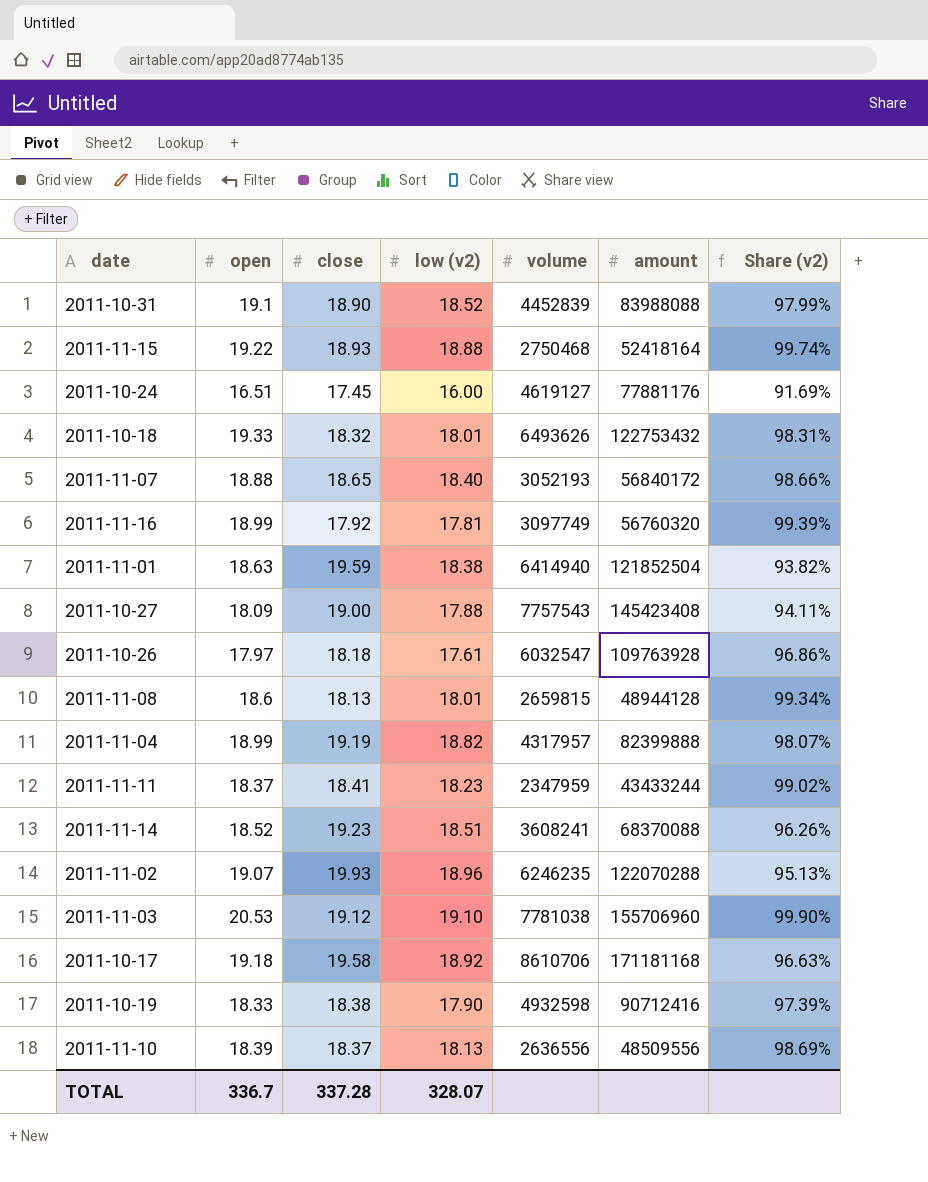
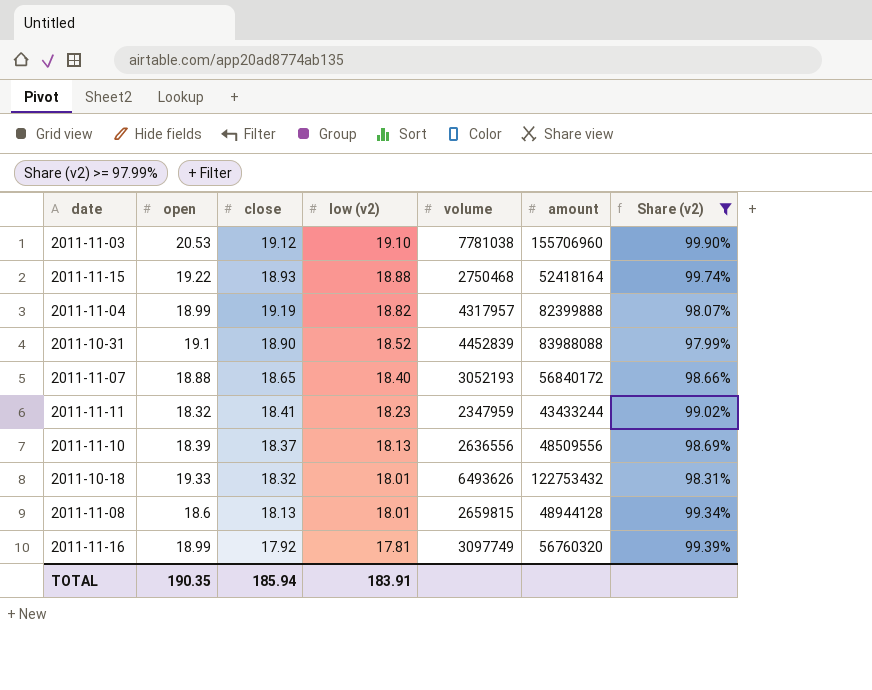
filter: none -> Share (v2) >= 97.99%
row order: none -> low (v2) descending
2011-11-11 | open: 18.37 -> 18.32
TOTAL | open: 336.7 -> 190.35
TOTAL | close: 337.28 -> 185.94
TOTAL | low (v2): 328.07 -> 183.91

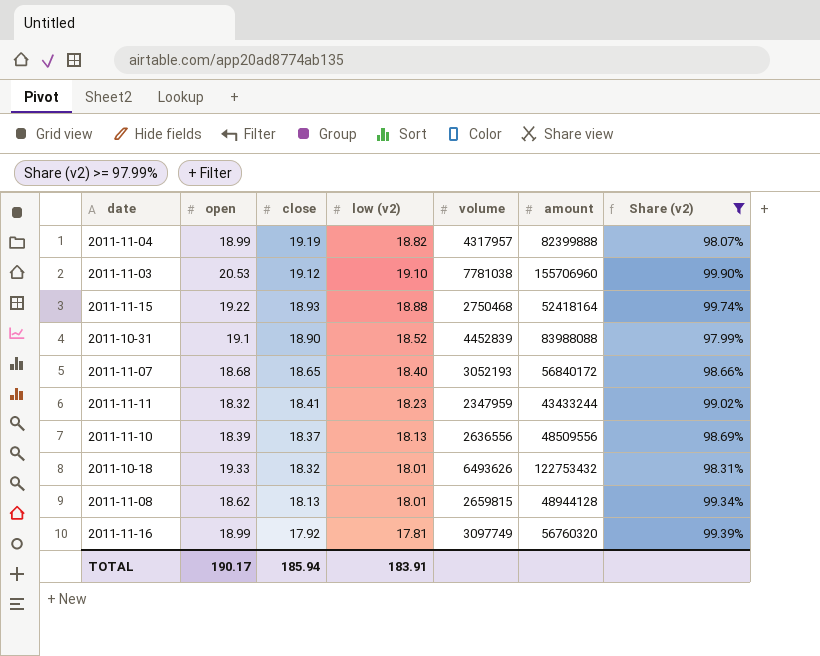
row order: low (v2) descending -> close descending
2011-11-07 | open: 18.88 -> 18.68
2011-11-08 | open: 18.6 -> 18.62
TOTAL | open: 190.35 -> 190.17

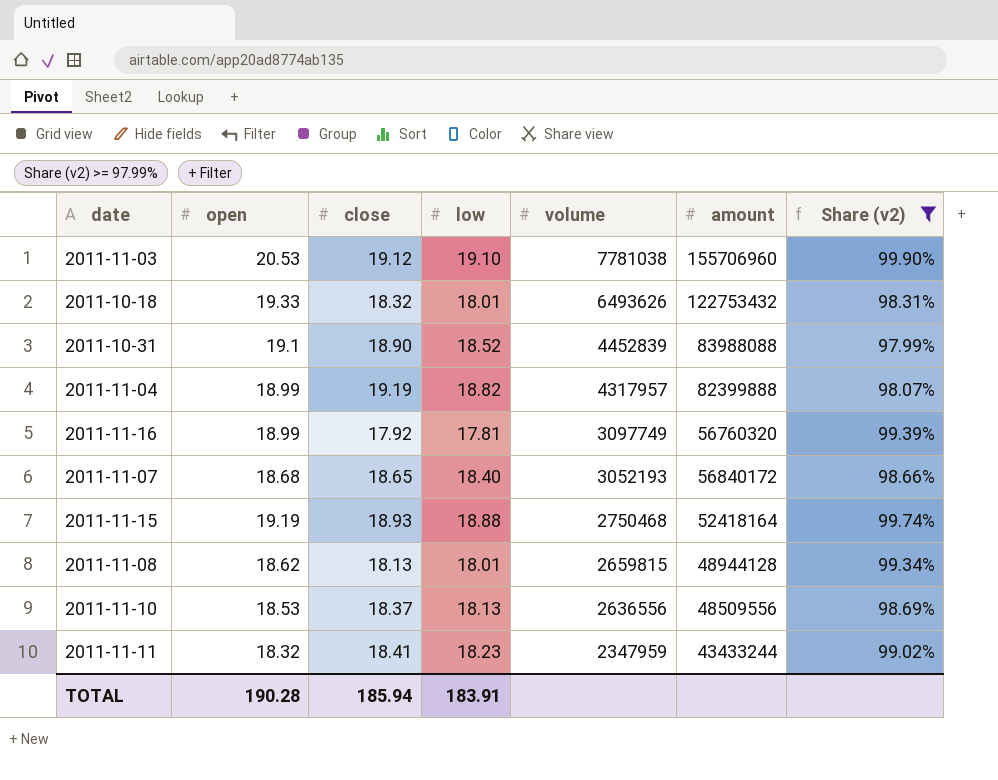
row order: close descending -> volume descending
column name: low (v2) -> low
2011-11-15 | open: 19.22 -> 19.19
2011-11-10 | open: 18.39 -> 18.53
TOTAL | open: 190.17 -> 190.28

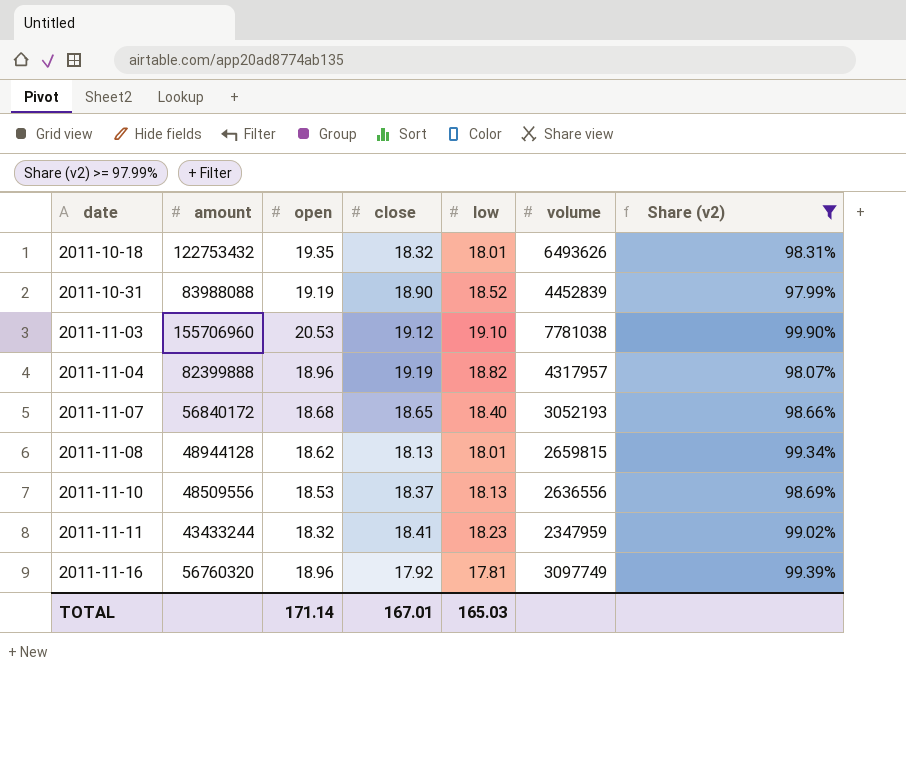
row order: volume descending -> date ascending
column amount | position: 6 -> 2
row 2011-11-15: 19.19 | 18.93 | 18.88 | 2750468 | 52418164 | 99.74% -> none
2011-10-18 | open: 19.33 -> 19.35
2011-10-31 | open: 19.1 -> 19.19
2011-11-04 | open: 18.99 -> 18.96
2011-11-16 | open: 18.99 -> 18.96
TOTAL | open: 190.28 -> 171.14
TOTAL | close: 185.94 -> 167.01
TOTAL | low: 183.91 -> 165.03

